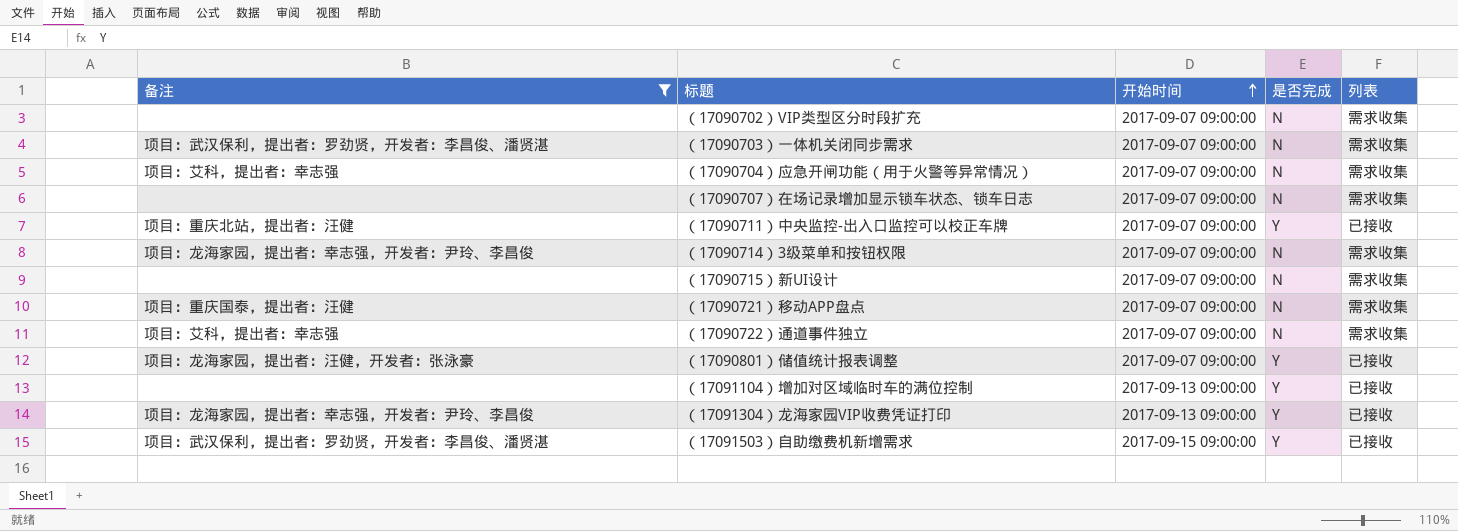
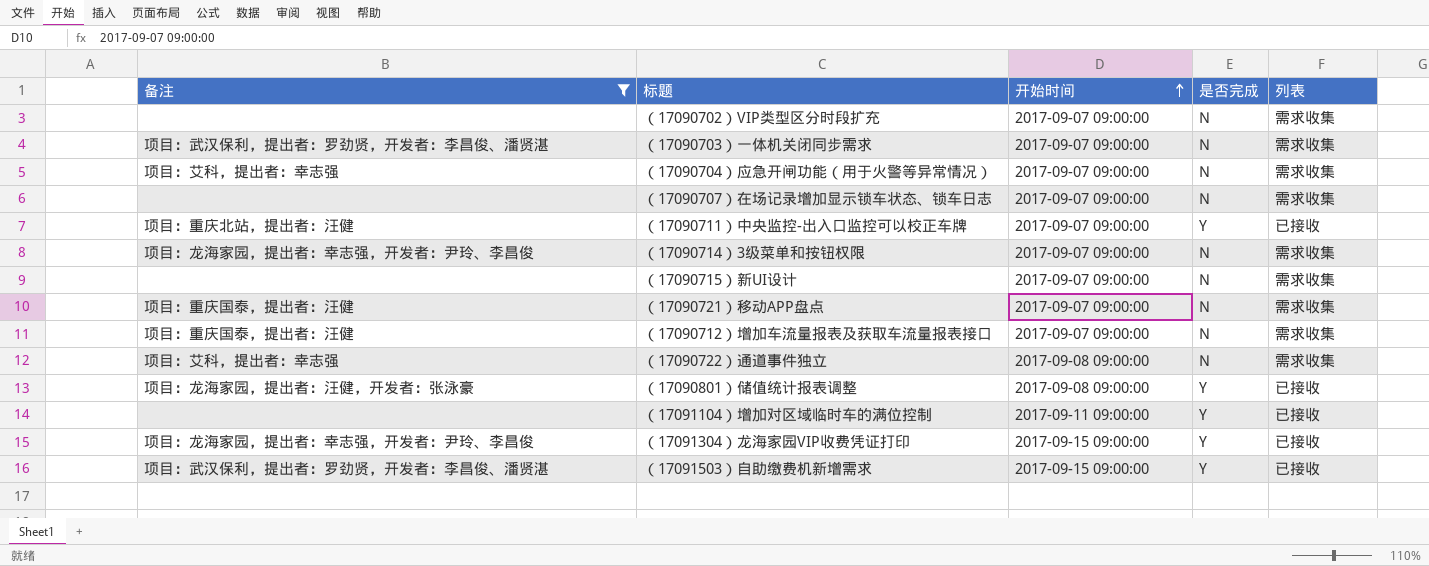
row （17090712）增加车流量报表及获取车流量报表接口: none -> 项目：重庆国泰，提出者：汪健 | 2017-09-07 09:00:00 | N | 需求收集
（17090722）通道事件独立 | 开始时间: 2017-09-07 09:00:00 -> 2017-09-08 09:00:00
（17090801）储值统计报表调整 | 开始时间: 2017-09-07 09:00:00 -> 2017-09-08 09:00:00
（17091104）增加对区域临时车的满位控制 | 开始时间: 2017-09-13 09:00:00 -> 2017-09-11 09:00:00
（17091304）龙海家园VIP收费凭证打印 | 开始时间: 2017-09-13 09:00:00 -> 2017-09-15 09:00:00

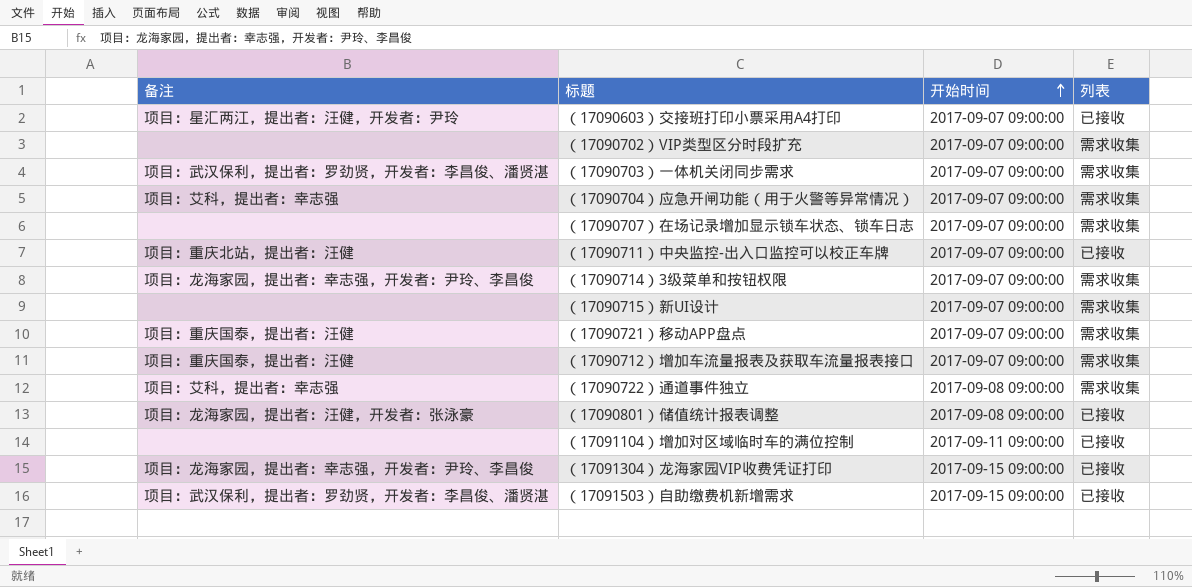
filter: 备注 != 项目：星汇两江，提出者：汪健，开发者：尹玲 -> none
column 是否完成 | position: 4 -> none

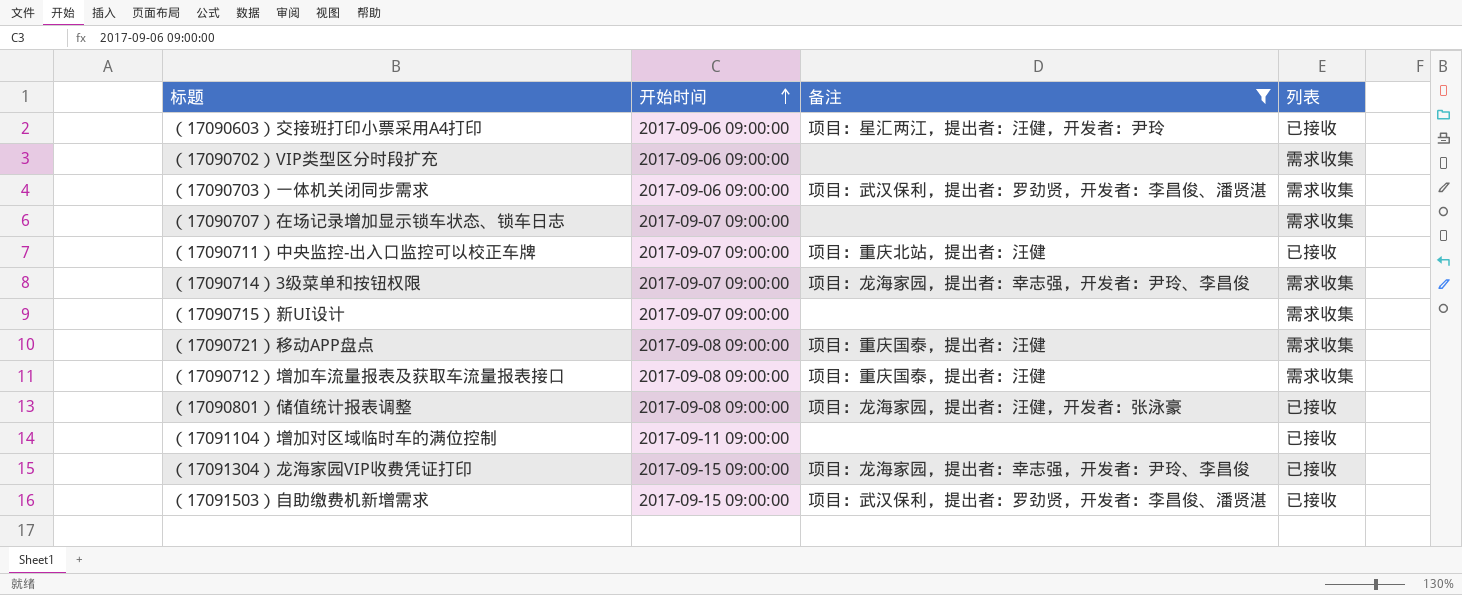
filter: none -> 备注 != 项目：艾科，提出者：幸志强
column 备注 | position: 1 -> 3
（17090603）交接班打印小票采用A4打印 | 开始时间: 2017-09-07 09:00:00 -> 2017-09-06 09:00:00
（17090702）VIP类型区分时段扩充 | 开始时间: 2017-09-07 09:00:00 -> 2017-09-06 09:00:00
（17090703）一体机关闭同步需求 | 开始时间: 2017-09-07 09:00:00 -> 2017-09-06 09:00:00
（17090721）移动APP盘点 | 开始时间: 2017-09-07 09:00:00 -> 2017-09-08 09:00:00
（17090712）增加车流量报表及获取车流量报表接口 | 开始时间: 2017-09-07 09:00:00 -> 2017-09-08 09:00:00

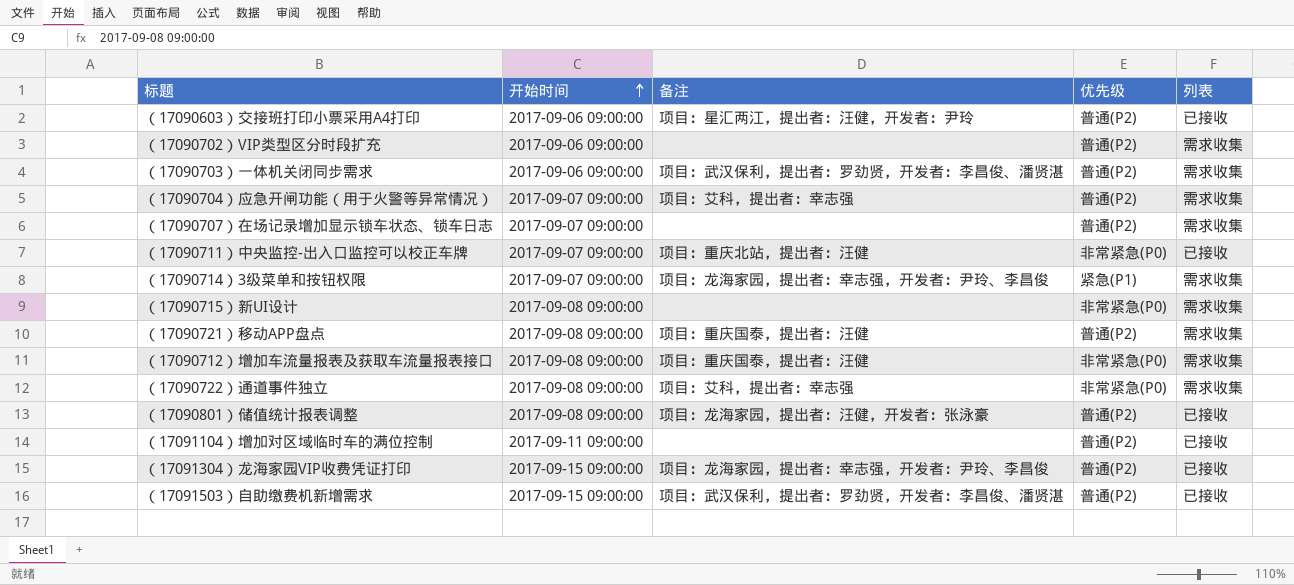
filter: 备注 != 项目：艾科，提出者：幸志强 -> none
column 优先级 | position: none -> 4
（17090715）新UI设计 | 开始时间: 2017-09-07 09:00:00 -> 2017-09-08 09:00:00

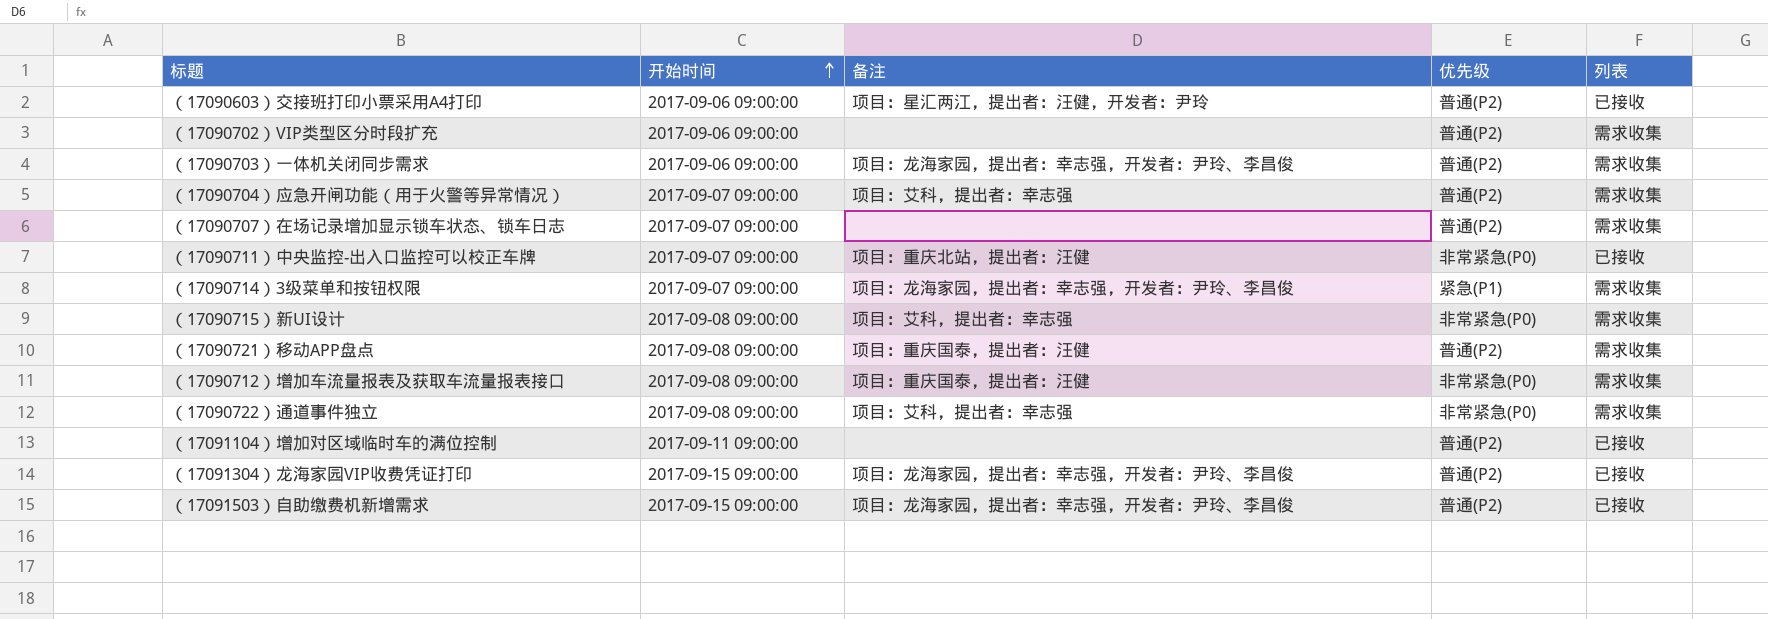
row （17090801）储值统计报表调整: 2017-09-08 09:00:00 | 项目：龙海家园，提出者：汪健，开发者：张泳豪 | 普通(P2) | 已接收 -> none
（17090703）一体机关闭同步需求 | 备注: 项目：武汉保利，提出者：罗劲贤，开发者：李昌俊、潘贤湛 -> 项目：龙海家园，提出者：幸志强，开发者：尹玲、李昌俊
（17090715）新UI设计 | 备注: none -> 项目：艾科，提出者：幸志强
（17091503）自助缴费机新增需求 | 备注: 项目：武汉保利，提出者：罗劲贤，开发者：李昌俊、潘贤湛 -> 项目：龙海家园，提出者：幸志强，开发者：尹玲、李昌俊

